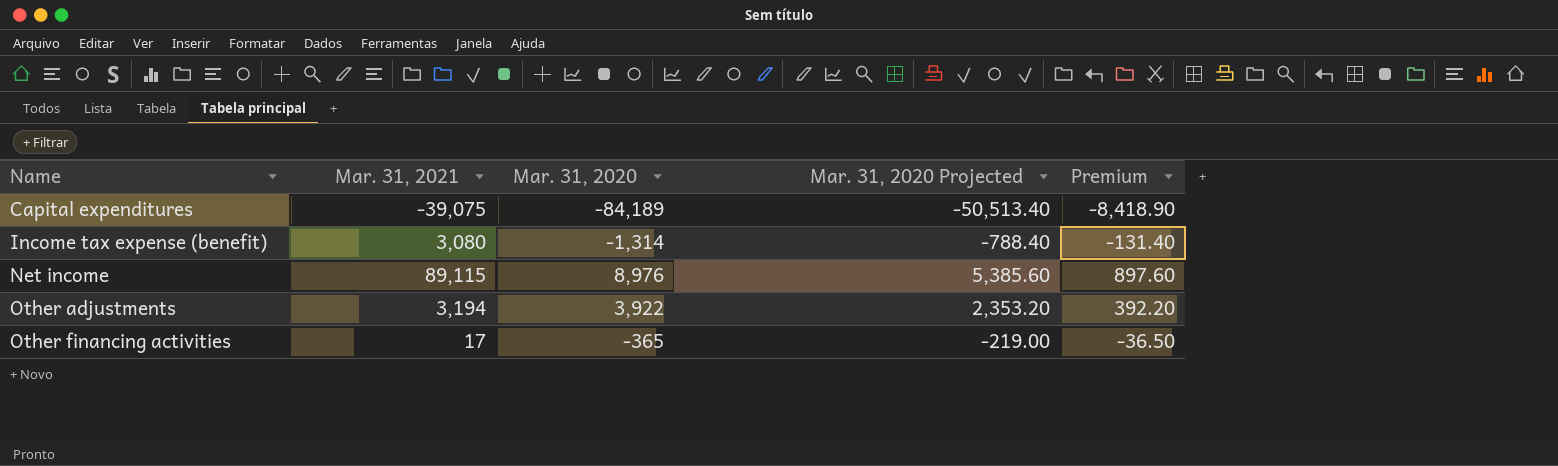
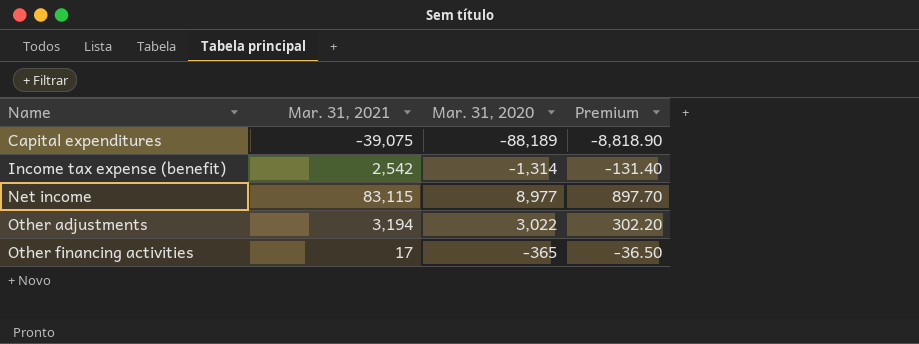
column Mar. 31, 2020 Projected | formula: [Mar. 31, 2020] * 0.6 -> none
Capital expenditures | Mar. 31, 2020: -84,189 -> -88,189
Capital expenditures | Premium: -8,418.90 -> -8,818.90
Income tax expense (benefit) | Mar. 31, 2021: 3,080 -> 2,542
Net income | Mar. 31, 2021: 89,115 -> 83,115
Net income | Mar. 31, 2020: 8,976 -> 8,977
Net income | Premium: 897.60 -> 897.70
Other adjustments | Mar. 31, 2020: 3,922 -> 3,022
Other adjustments | Premium: 392.20 -> 302.20

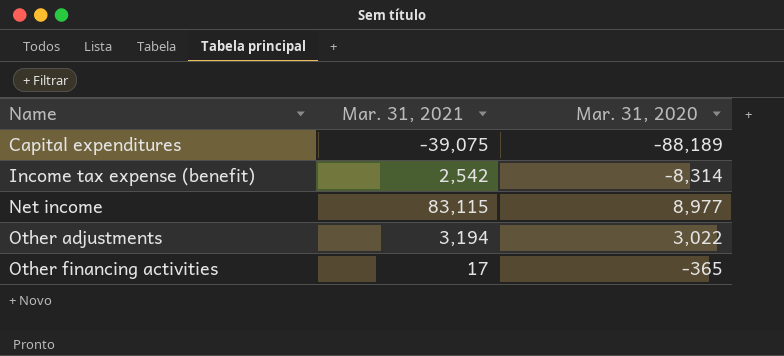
column Premium | formula: [Mar. 31, 2020] * 0.1 -> none
Income tax expense (benefit) | Mar. 31, 2020: -1,314 -> -8,314

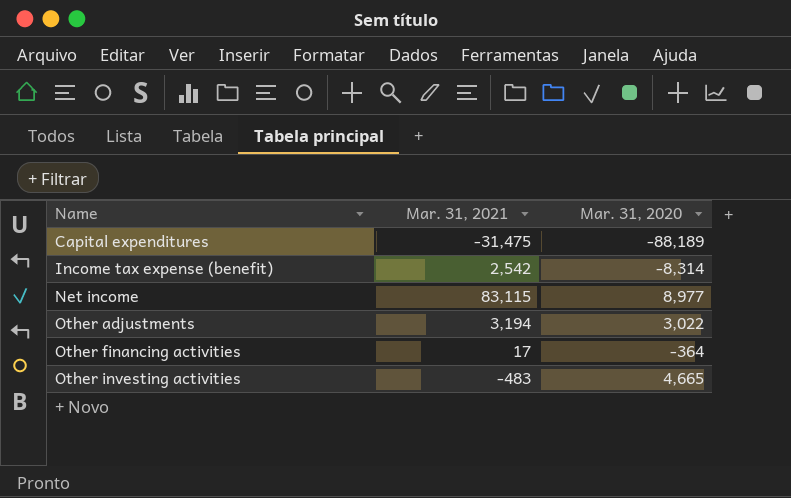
Capital expenditures | Mar. 31, 2021: -39,075 -> -31,475
Other financing activities | Mar. 31, 2020: -365 -> -364
row Other investing activities: none -> -483 | 4,665

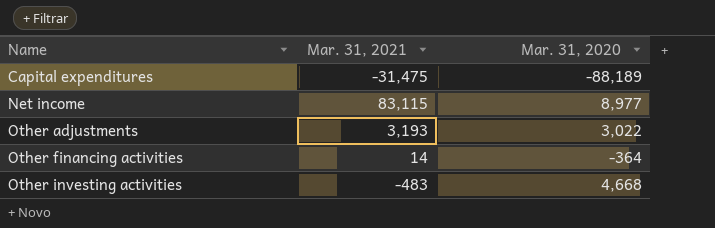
row Income tax expense (benefit): 2,542 | -8,314 -> none
Other adjustments | Mar. 31, 2021: 3,194 -> 3,193
Other financing activities | Mar. 31, 2021: 17 -> 14
Other investing activities | Mar. 31, 2020: 4,665 -> 4,668

